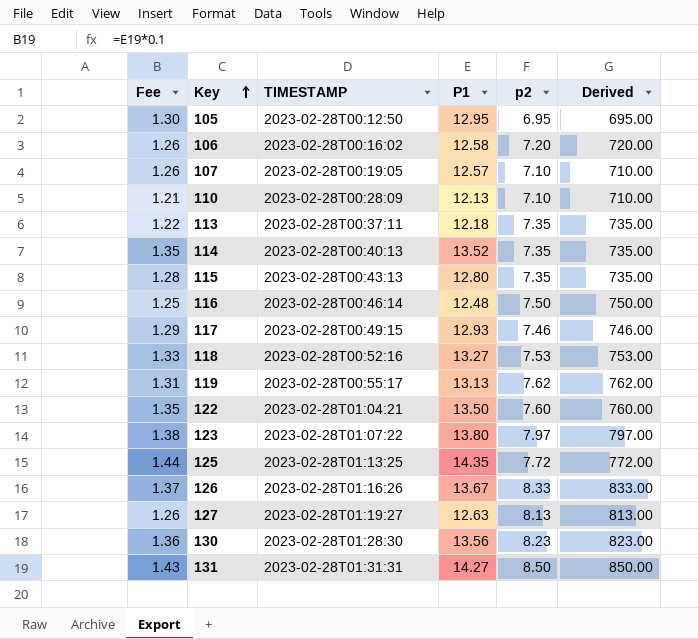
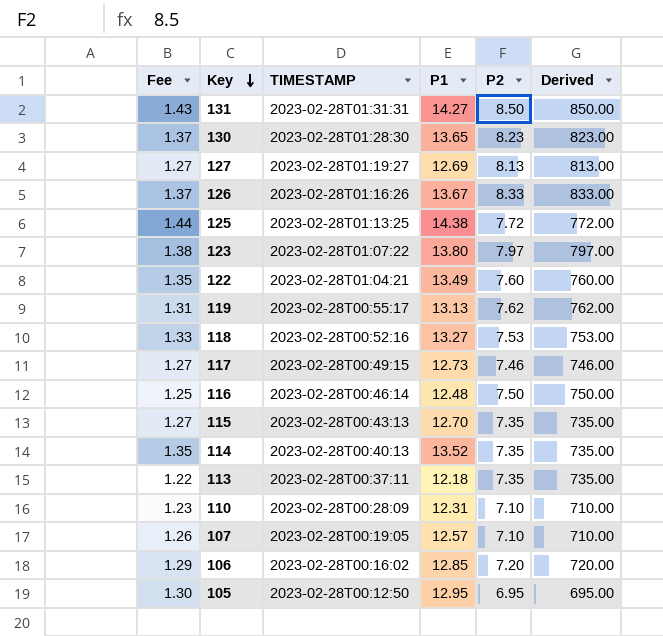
row order: Key ascending -> Key descending
column name: p2 -> P2
130 | Fee: 1.36 -> 1.37
130 | P1: 13.56 -> 13.65
127 | Fee: 1.26 -> 1.27
127 | P1: 12.63 -> 12.69
125 | P1: 14.35 -> 14.38
122 | P1: 13.50 -> 13.49
117 | Fee: 1.29 -> 1.27
117 | P1: 12.93 -> 12.73
115 | Fee: 1.28 -> 1.27
115 | P1: 12.80 -> 12.70
110 | Fee: 1.21 -> 1.23
110 | P1: 12.13 -> 12.31
106 | Fee: 1.26 -> 1.29
106 | P1: 12.58 -> 12.85

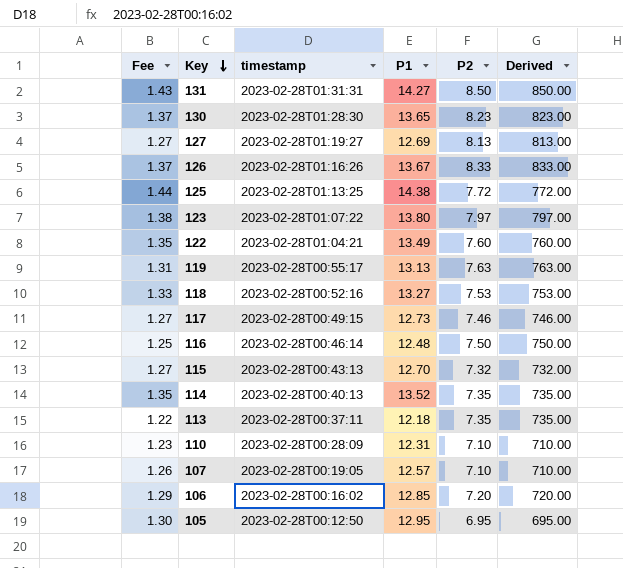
column name: TIMESTAMP -> timestamp
119 | P2: 7.62 -> 7.63
119 | Derived: 762.00 -> 763.00
115 | P2: 7.35 -> 7.32
115 | Derived: 735.00 -> 732.00

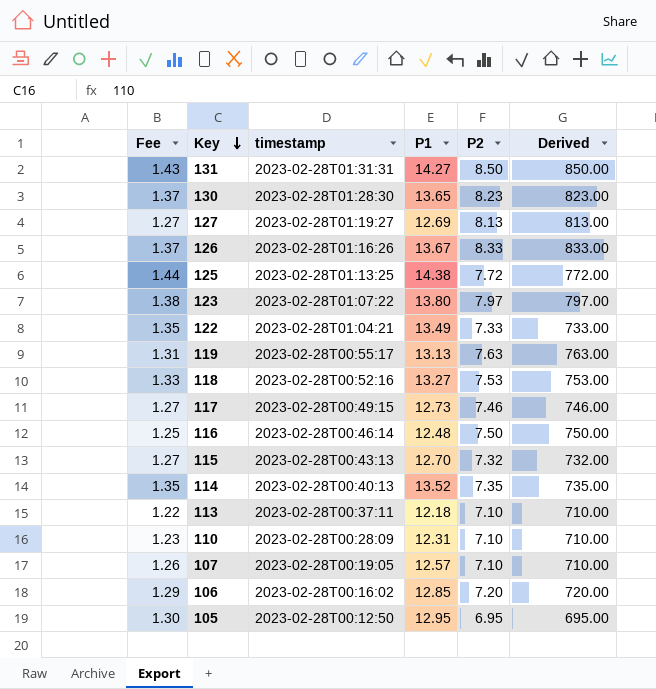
122 | P2: 7.60 -> 7.33
122 | Derived: 760.00 -> 733.00
113 | P2: 7.35 -> 7.10
113 | Derived: 735.00 -> 710.00

